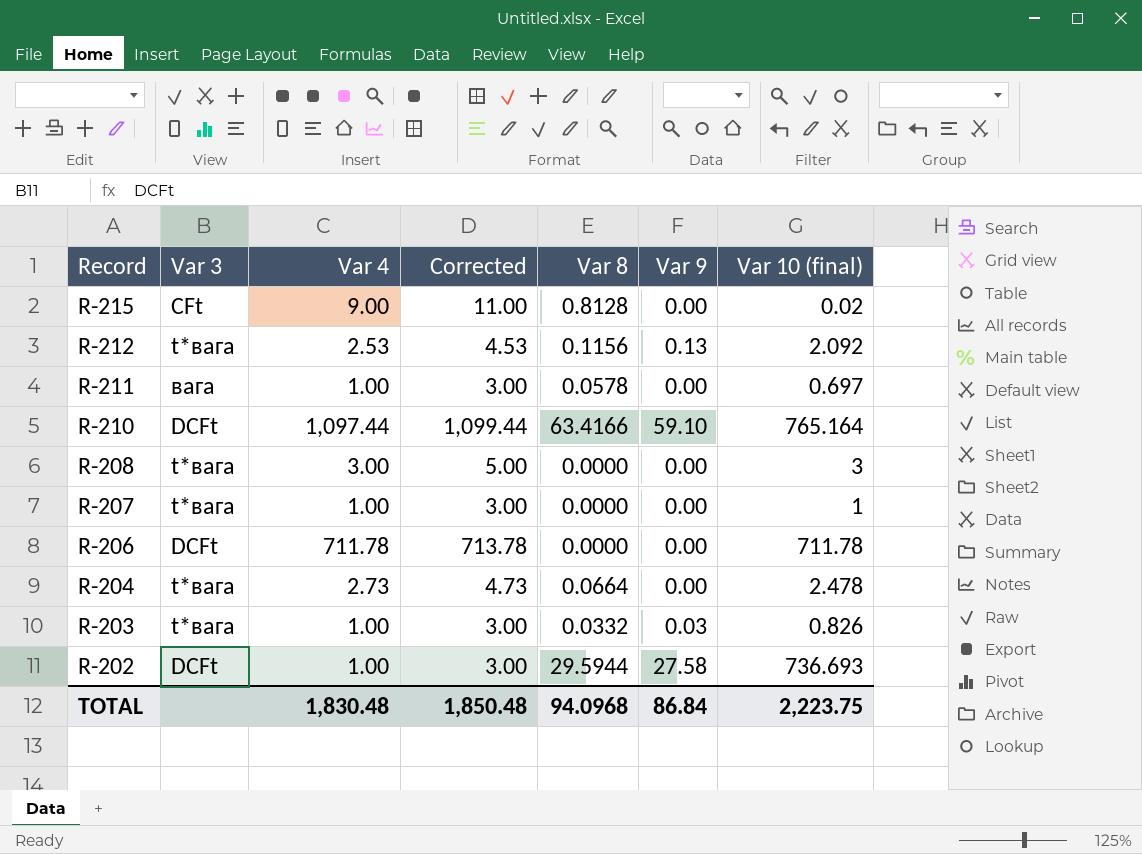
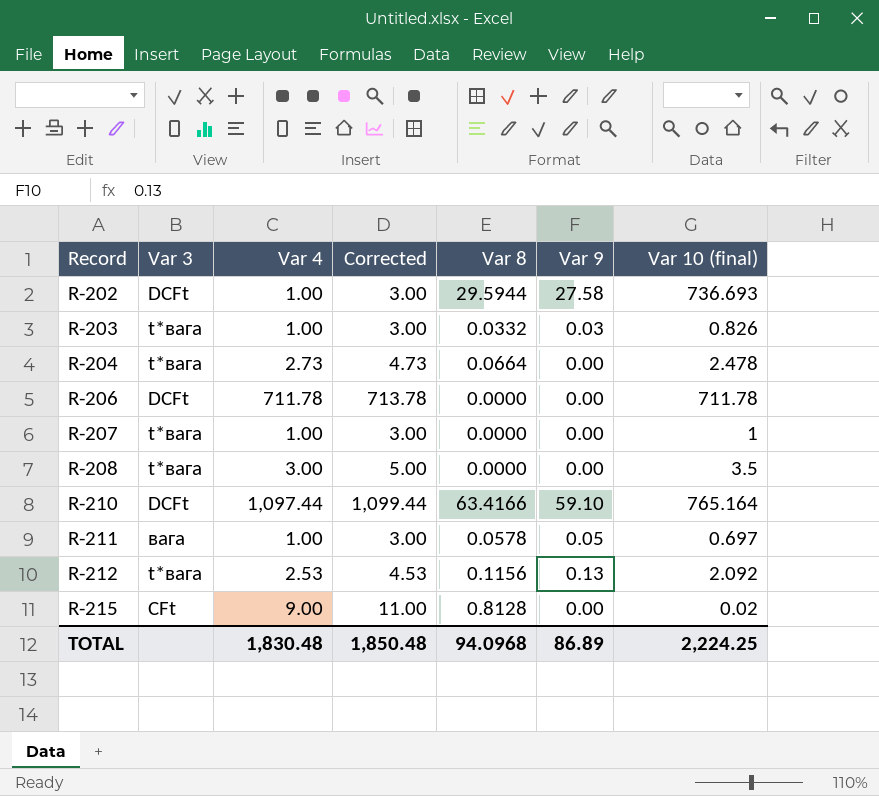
row order: Record descending -> Record ascending
R-208 | Var 10 (final): 3 -> 3.5
R-211 | Var 9: 0.00 -> 0.05
TOTAL | Var 9: 86.84 -> 86.89
TOTAL | Var 10 (final): 2,223.75 -> 2,224.25

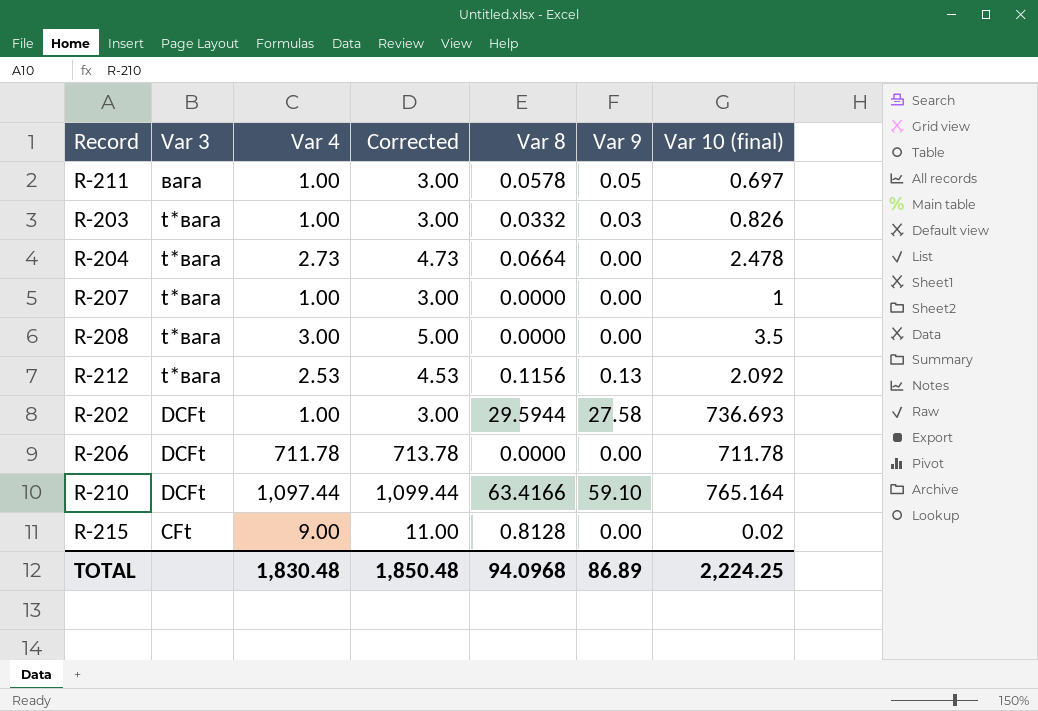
row order: Record ascending -> Var 3 descending

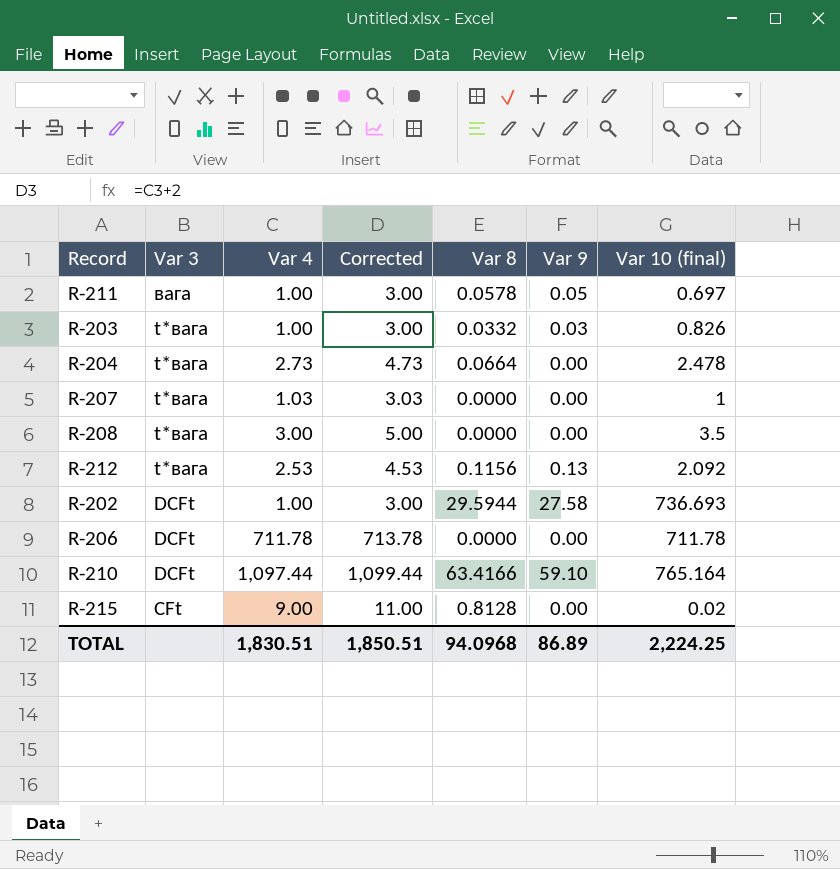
R-207 | Var 4: 1.00 -> 1.03
R-207 | Corrected: 3.00 -> 3.03
TOTAL | Var 4: 1,830.48 -> 1,830.51
TOTAL | Corrected: 1,850.48 -> 1,850.51

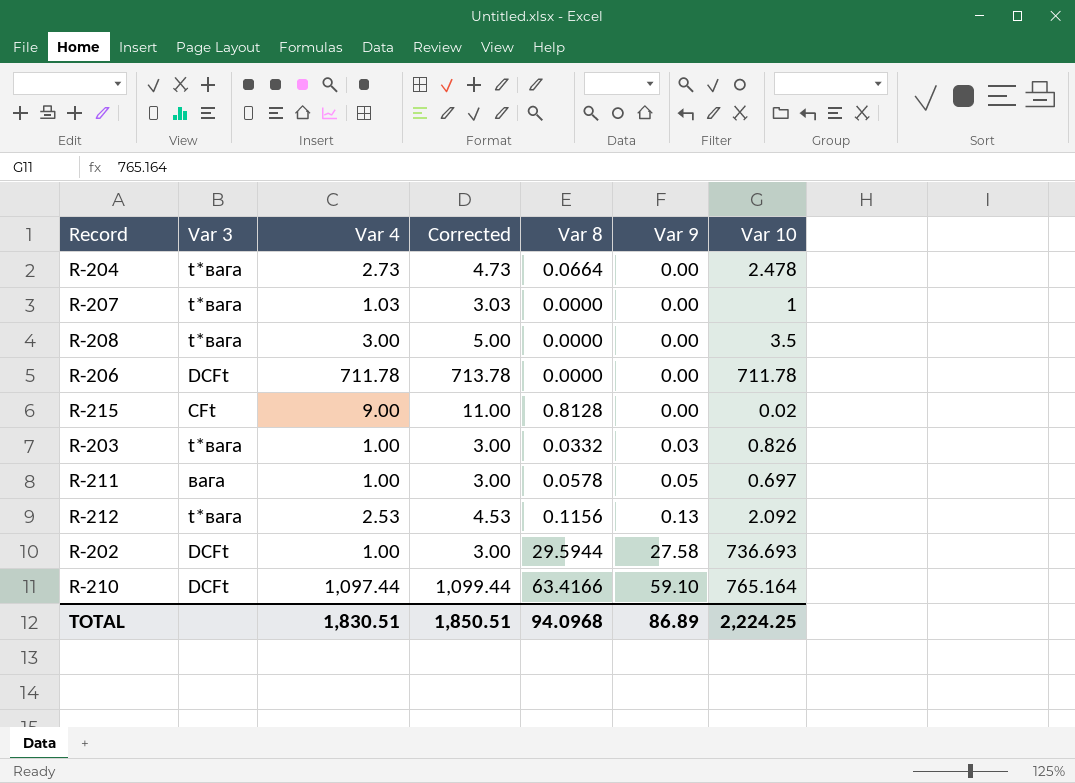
row order: Var 3 descending -> Var 9 ascending
column name: Var 10 (final) -> Var 10

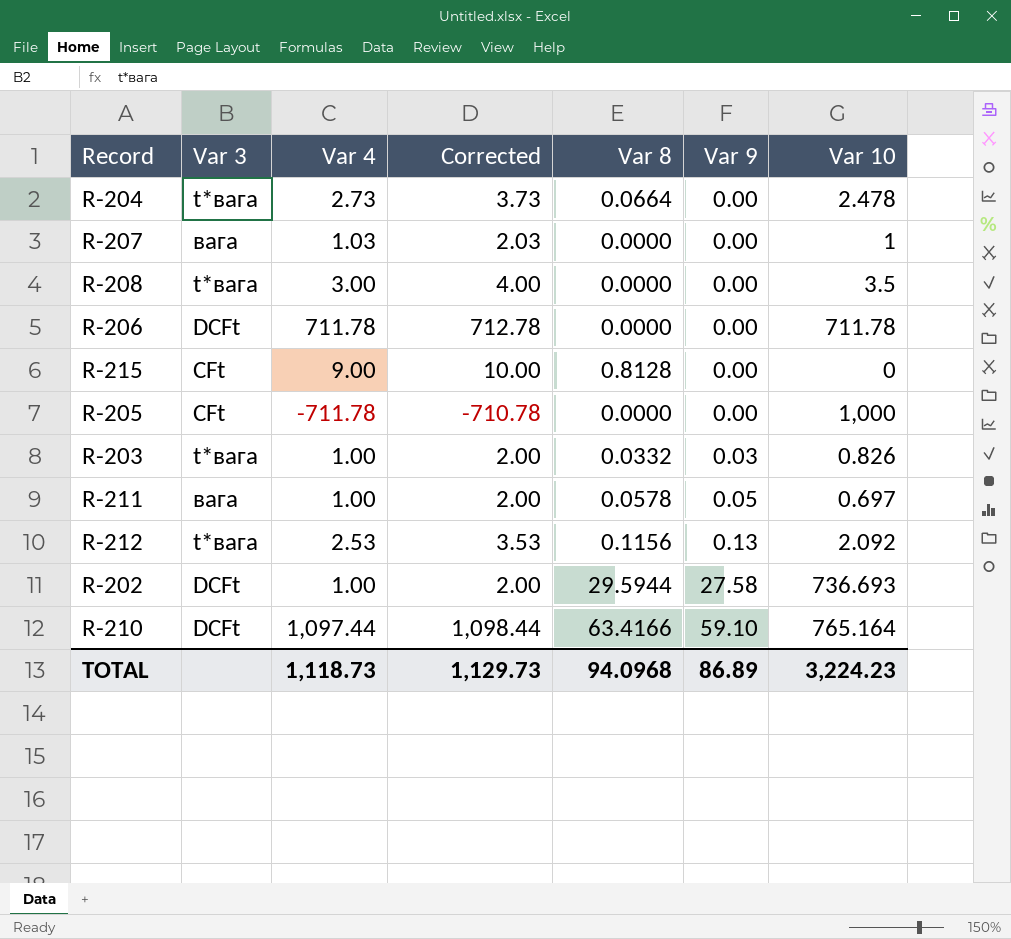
column Corrected | formula: [Var 4] + 2 -> [Var 4] + 1
R-207 | Var 3: t*вага -> вага
R-215 | Var 10: 0.02 -> 0
row R-205: none -> CFt | -711.78 | -710.78 | 0.0000 | 0.00 | 1,000
TOTAL | Var 4: 1,830.51 -> 1,118.73
TOTAL | Corrected: 1,850.51 -> 1,129.73
TOTAL | Var 10: 2,224.25 -> 3,224.23

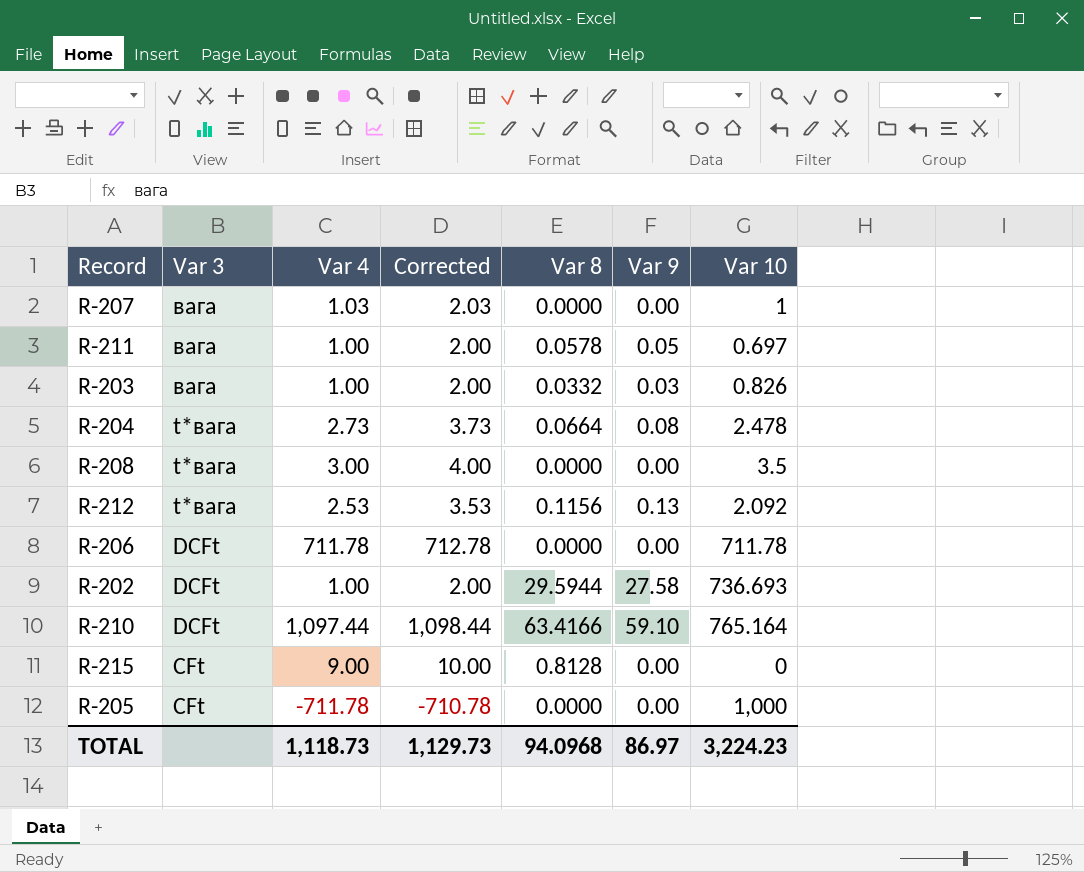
row order: Var 9 ascending -> Var 3 descending
R-203 | Var 3: t*вага -> вага
R-204 | Var 9: 0.00 -> 0.08
TOTAL | Var 9: 86.89 -> 86.97

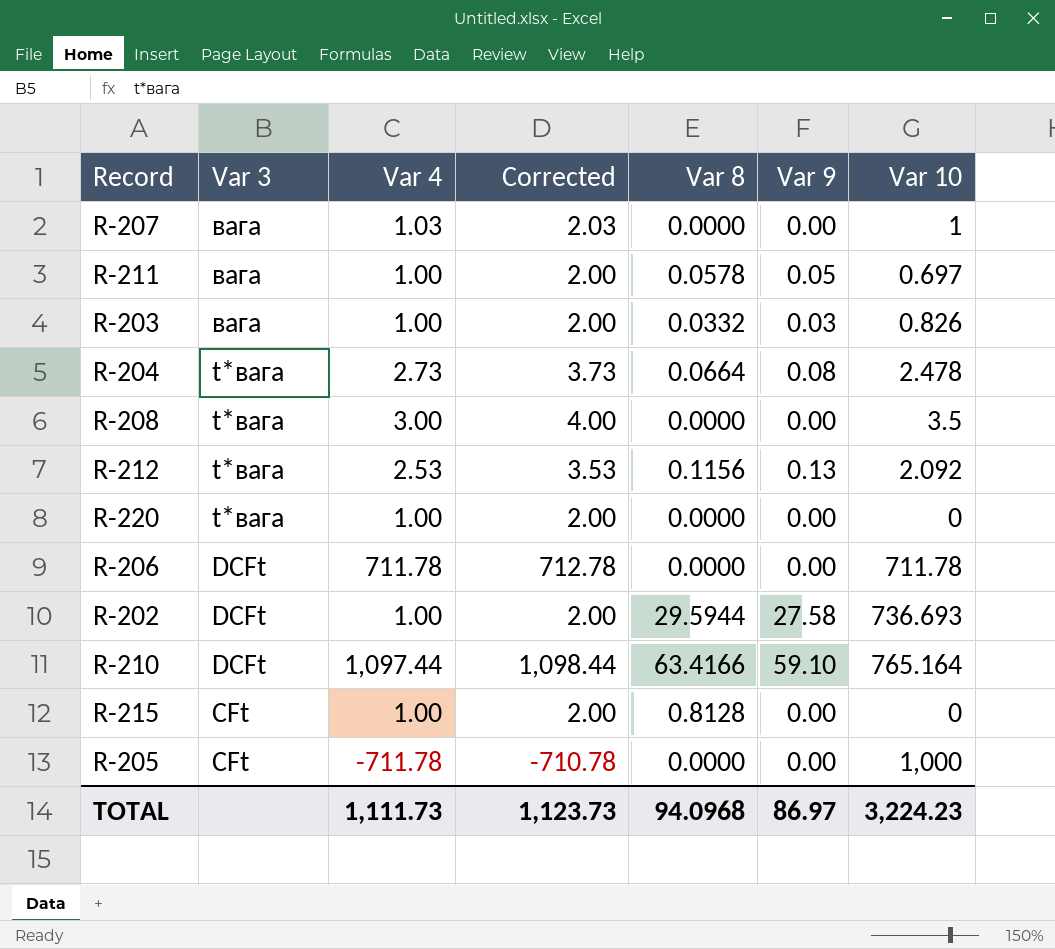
row R-220: none -> t*вага | 1.00 | 2.00 | 0.0000 | 0.00 | 0
R-215 | Var 4: 9.00 -> 1.00
R-215 | Corrected: 10.00 -> 2.00
TOTAL | Var 4: 1,118.73 -> 1,111.73
TOTAL | Corrected: 1,129.73 -> 1,123.73

